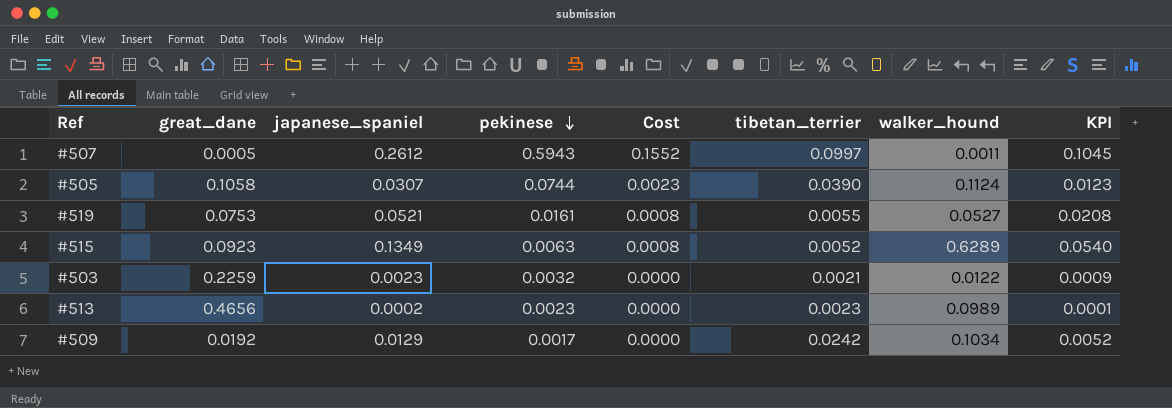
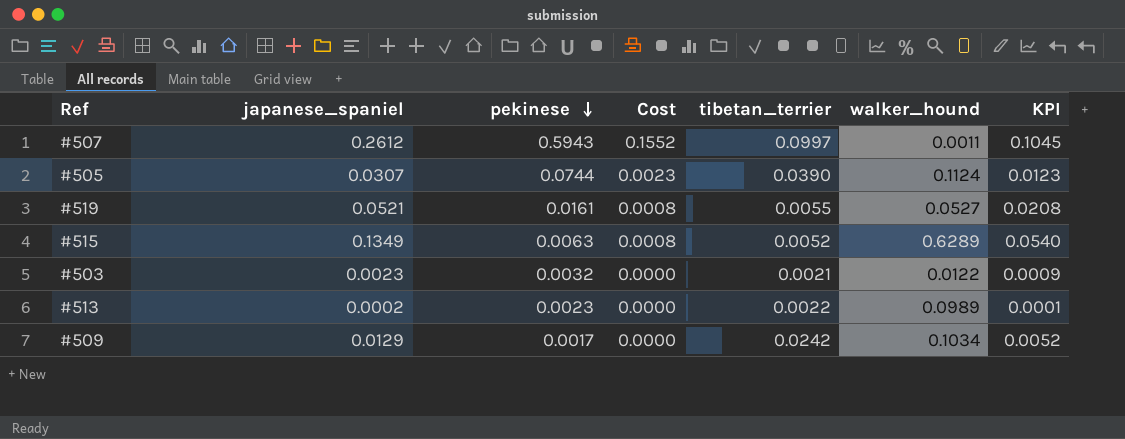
column great_dane | position: 2 -> none
#513 | tibetan_terrier: 0.0023 -> 0.0022

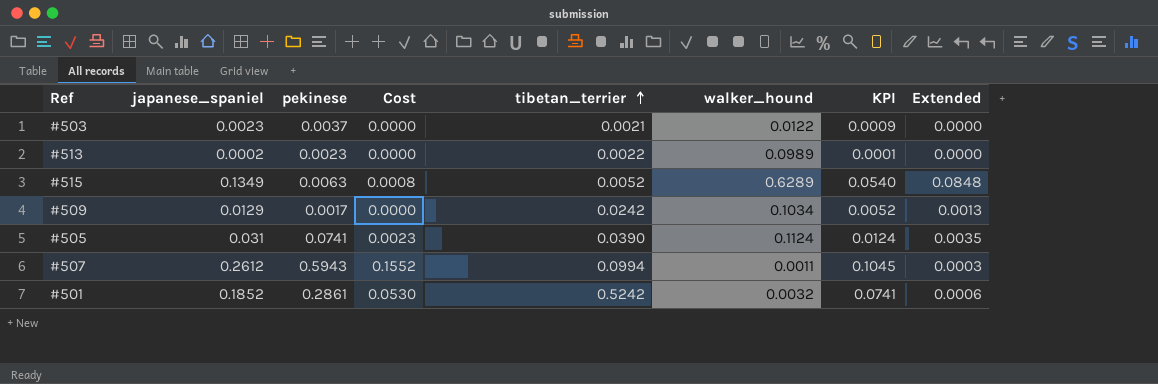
row order: pekinese descending -> tibetan_terrier ascending
column Extended | formula: none -> [japanese_spaniel] * [walker_hound]
row #519: 0.0521 | 0.0161 | 0.0008 | 0.0055 | 0.0527 | 0.0208 -> none
#503 | pekinese: 0.0032 -> 0.0037
#505 | japanese_spaniel: 0.0307 -> 0.031
#505 | pekinese: 0.0744 -> 0.0741
#505 | KPI: 0.0123 -> 0.0124
#507 | tibetan_terrier: 0.0997 -> 0.0994
row #501: none -> 0.1852 | 0.2861 | 0.0530 | 0.5242 | 0.0032 | 0.0741 | 0.0006

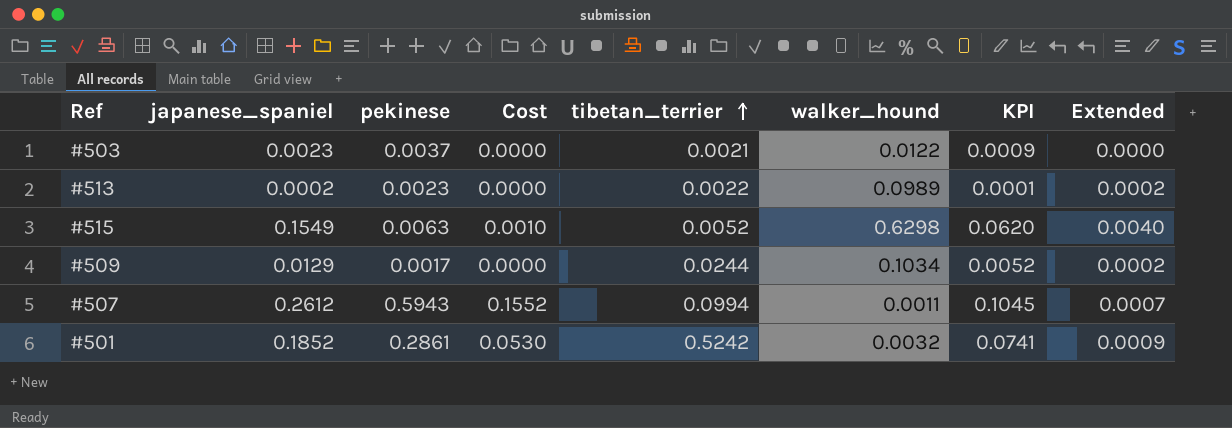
column Extended | formula: [japanese_spaniel] * [walker_hound] -> [pekinese] * [walker_hound]
row #505: 0.031 | 0.0741 | 0.0023 | 0.0390 | 0.1124 | 0.0124 | 0.0035 -> none
#515 | japanese_spaniel: 0.1349 -> 0.1549
#515 | Cost: 0.0008 -> 0.0010
#515 | walker_hound: 0.6289 -> 0.6298
#515 | KPI: 0.0540 -> 0.0620
#509 | tibetan_terrier: 0.0242 -> 0.0244

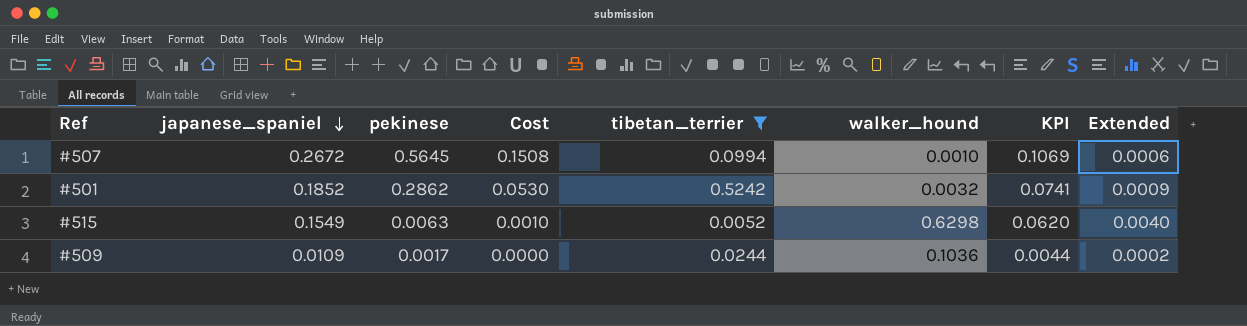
filter: none -> tibetan_terrier >= 0.0052
row order: tibetan_terrier ascending -> japanese_spaniel descending
#507 | japanese_spaniel: 0.2612 -> 0.2672
#507 | pekinese: 0.5943 -> 0.5645
#507 | Cost: 0.1552 -> 0.1508
#507 | walker_hound: 0.0011 -> 0.0010
#507 | KPI: 0.1045 -> 0.1069
#507 | Extended: 0.0007 -> 0.0006
#501 | pekinese: 0.2861 -> 0.2862
#509 | japanese_spaniel: 0.0129 -> 0.0109
#509 | walker_hound: 0.1034 -> 0.1036
#509 | KPI: 0.0052 -> 0.0044

